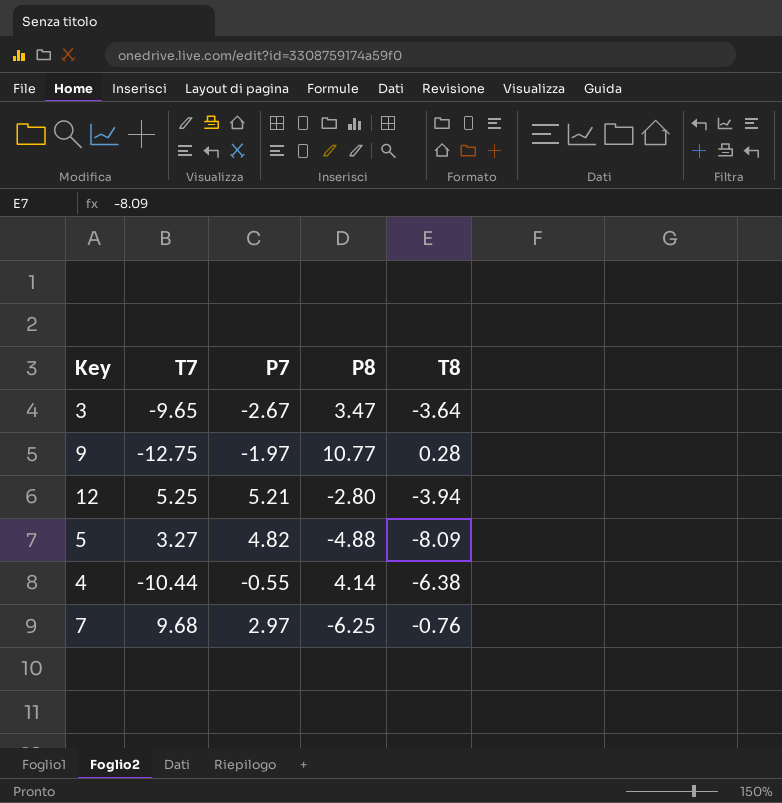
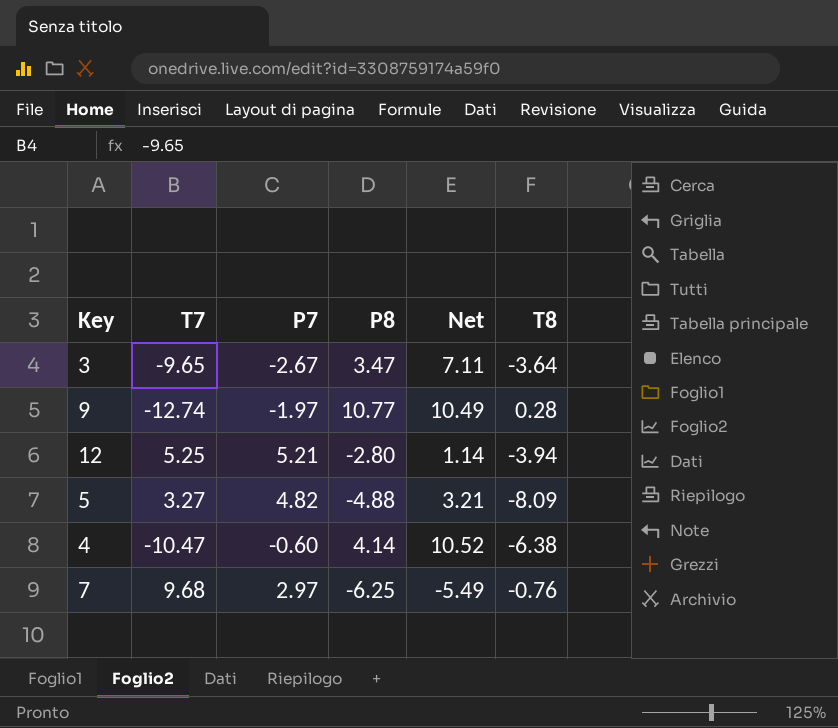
column Net | formula: none -> [P8] - [T8]
9 | T7: -12.75 -> -12.74
4 | T7: -10.44 -> -10.47
4 | P7: -0.55 -> -0.60

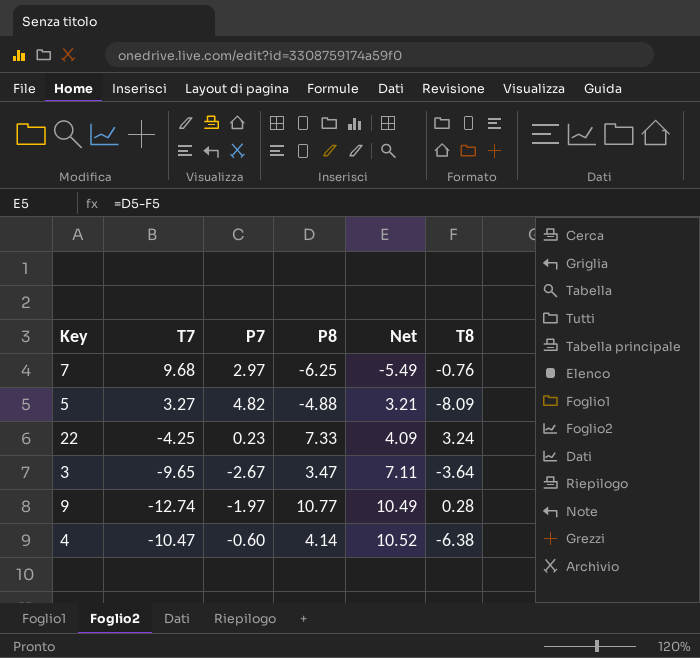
row order: none -> Net ascending
row 12: 5.25 | 5.21 | -2.80 | 1.14 | -3.94 -> none
row 22: none -> -4.25 | 0.23 | 7.33 | 4.09 | 3.24

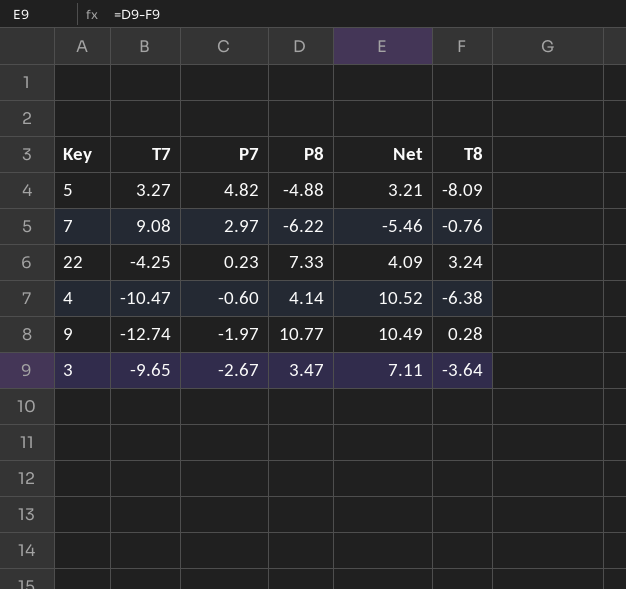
row order: Net ascending -> P7 descending
7 | T7: 9.68 -> 9.08
7 | P8: -6.25 -> -6.22
7 | Net: -5.49 -> -5.46

